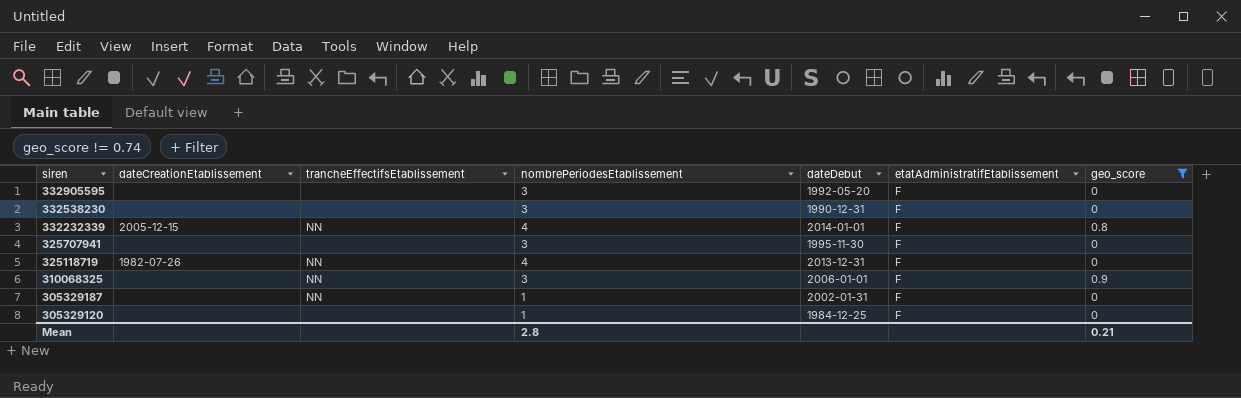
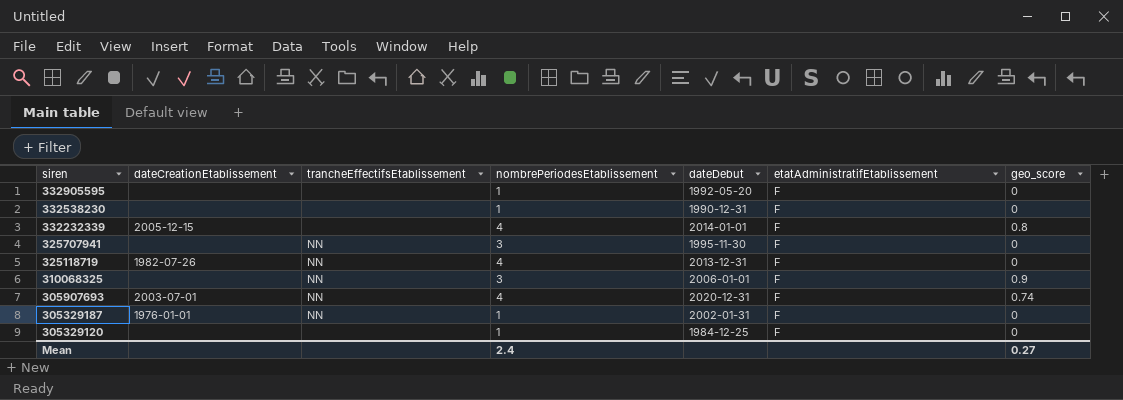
filter: geo_score != 0.74 -> none
332905595 | nombrePeriodesEtablissement: 3 -> 1
332538230 | nombrePeriodesEtablissement: 3 -> 1
332232339 | trancheEffectifsEtablissement: NN -> none
325707941 | trancheEffectifsEtablissement: none -> NN
305329187 | dateCreationEtablissement: none -> 1976-01-01
Mean | nombrePeriodesEtablissement: 2.8 -> 2.4
Mean | geo_score: 0.21 -> 0.27

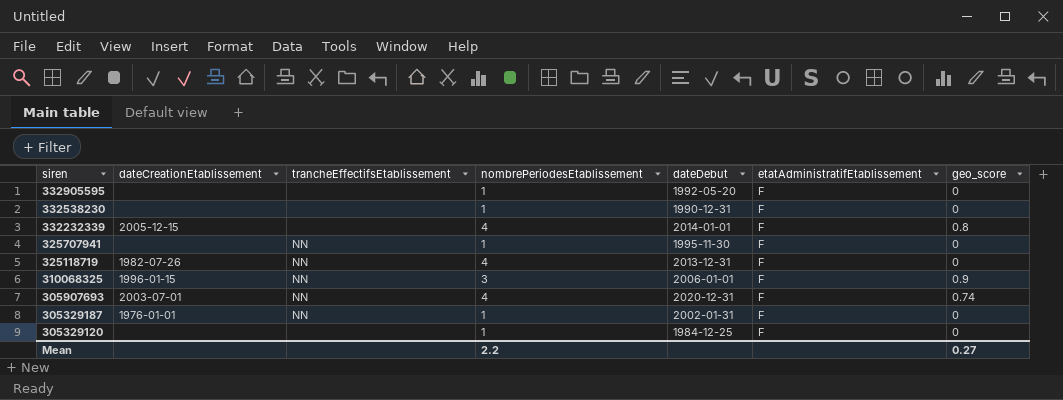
325707941 | nombrePeriodesEtablissement: 3 -> 1
310068325 | dateCreationEtablissement: none -> 1996-01-15
Mean | nombrePeriodesEtablissement: 2.4 -> 2.2

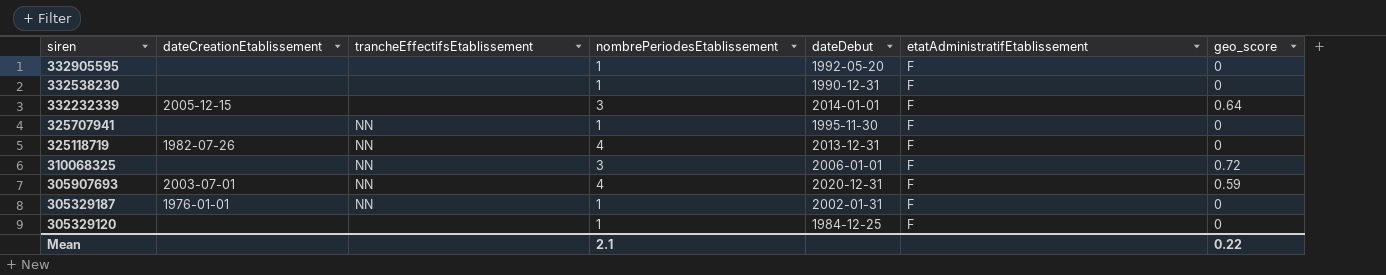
332232339 | nombrePeriodesEtablissement: 4 -> 3
332232339 | geo_score: 0.8 -> 0.64
310068325 | dateCreationEtablissement: 1996-01-15 -> none
310068325 | geo_score: 0.9 -> 0.72
305907693 | geo_score: 0.74 -> 0.59
Mean | nombrePeriodesEtablissement: 2.2 -> 2.1
Mean | geo_score: 0.27 -> 0.22

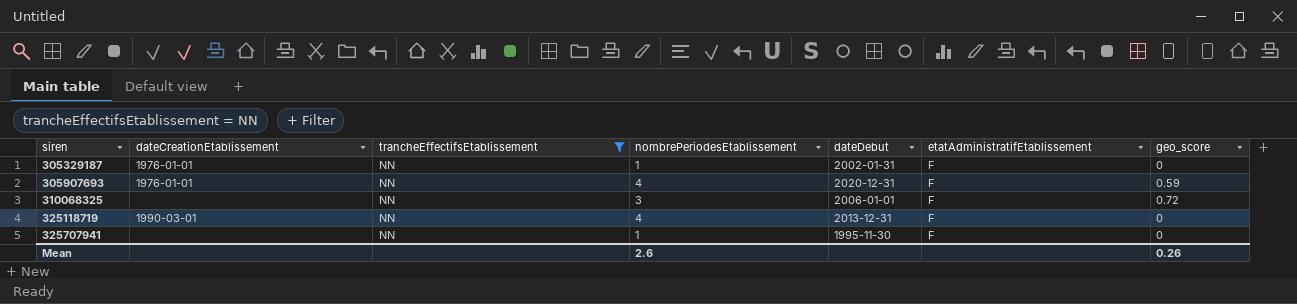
filter: none -> trancheEffectifsEtablissement = NN
row order: siren descending -> siren ascending
305907693 | dateCreationEtablissement: 2003-07-01 -> 1976-01-01
325118719 | dateCreationEtablissement: 1982-07-26 -> 1990-03-01
Mean | nombrePeriodesEtablissement: 2.1 -> 2.6
Mean | geo_score: 0.22 -> 0.26

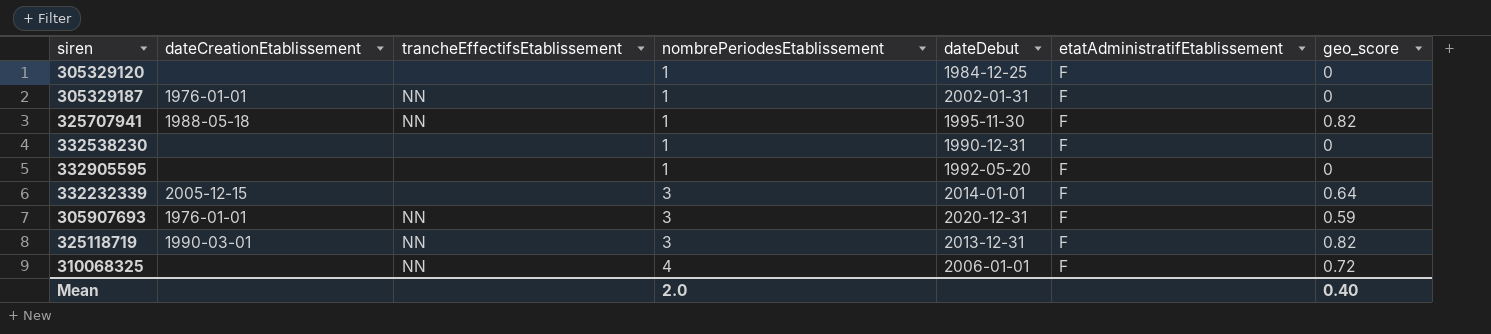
filter: trancheEffectifsEtablissement = NN -> none
row order: siren ascending -> nombrePeriodesEtablissement ascending
325707941 | dateCreationEtablissement: none -> 1988-05-18
325707941 | geo_score: 0 -> 0.82
305907693 | nombrePeriodesEtablissement: 4 -> 3
325118719 | nombrePeriodesEtablissement: 4 -> 3
325118719 | geo_score: 0 -> 0.82
310068325 | nombrePeriodesEtablissement: 3 -> 4
Mean | nombrePeriodesEtablissement: 2.6 -> 2.0
Mean | geo_score: 0.26 -> 0.40

